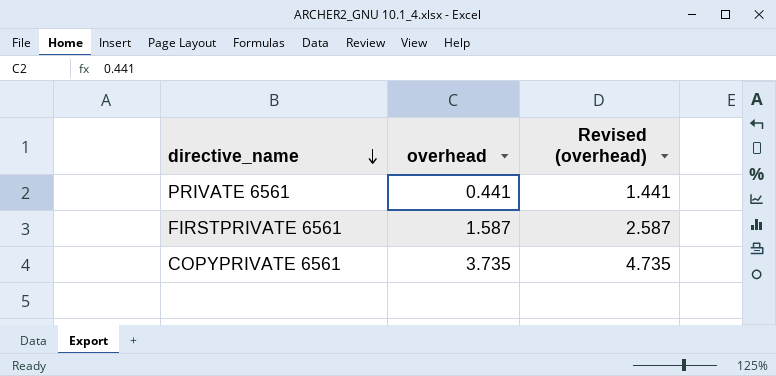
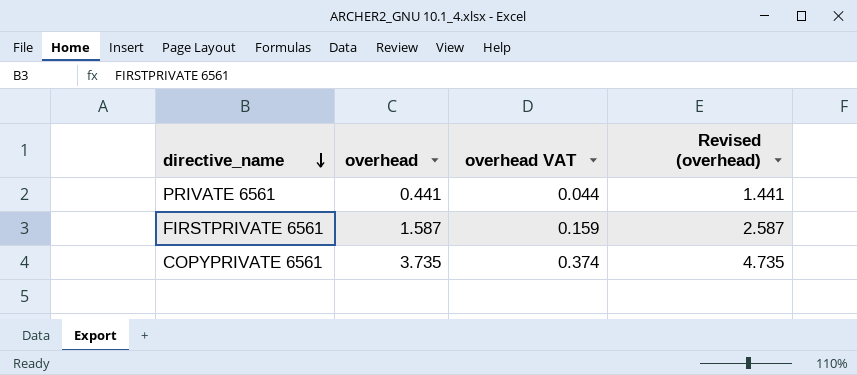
column overhead VAT | formula: none -> [overhead] * 0.1

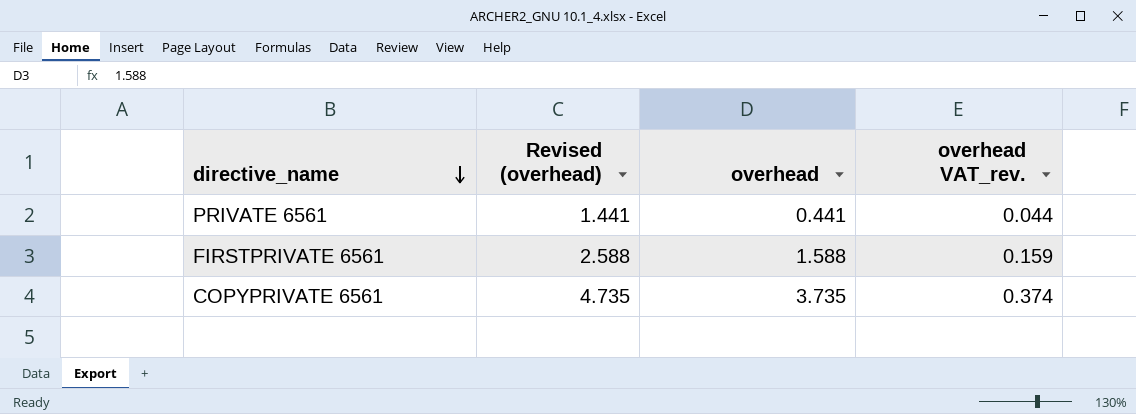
column Revised (overhead) | position: 4 -> 2
column name: overhead VAT -> overhead VAT_rev.
FIRSTPRIVATE 6561 | Revised (overhead): 2.587 -> 2.588
FIRSTPRIVATE 6561 | overhead: 1.587 -> 1.588

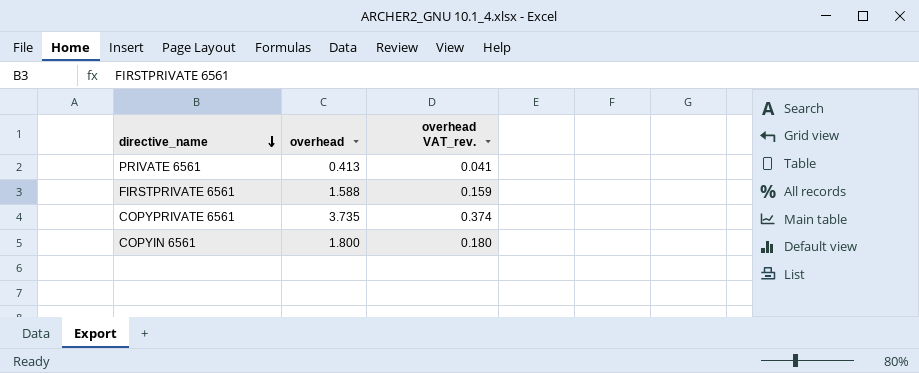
column Revised (overhead) | formula: [overhead] + 1 -> none
PRIVATE 6561 | overhead: 0.441 -> 0.413
PRIVATE 6561 | overhead VAT_rev.: 0.044 -> 0.041
row COPYIN 6561: none -> 1.800 | 0.180

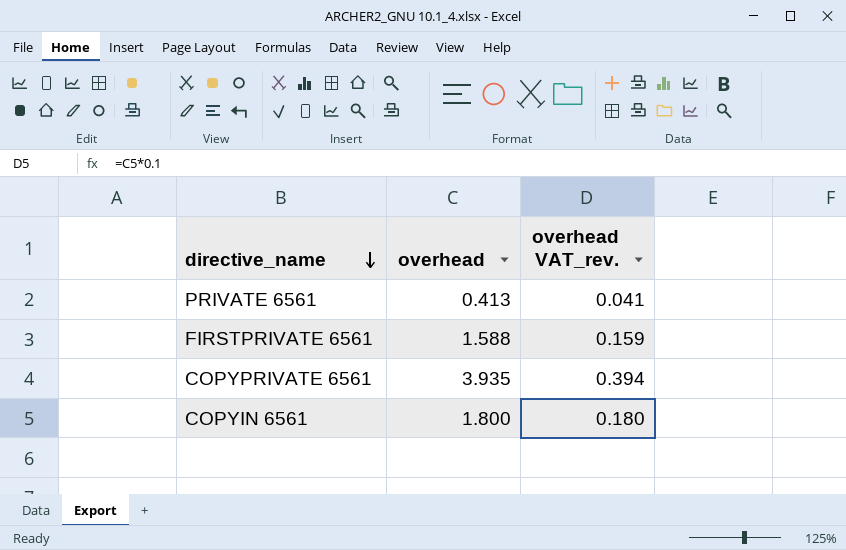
COPYPRIVATE 6561 | overhead: 3.735 -> 3.935
COPYPRIVATE 6561 | overhead VAT_rev.: 0.374 -> 0.394

